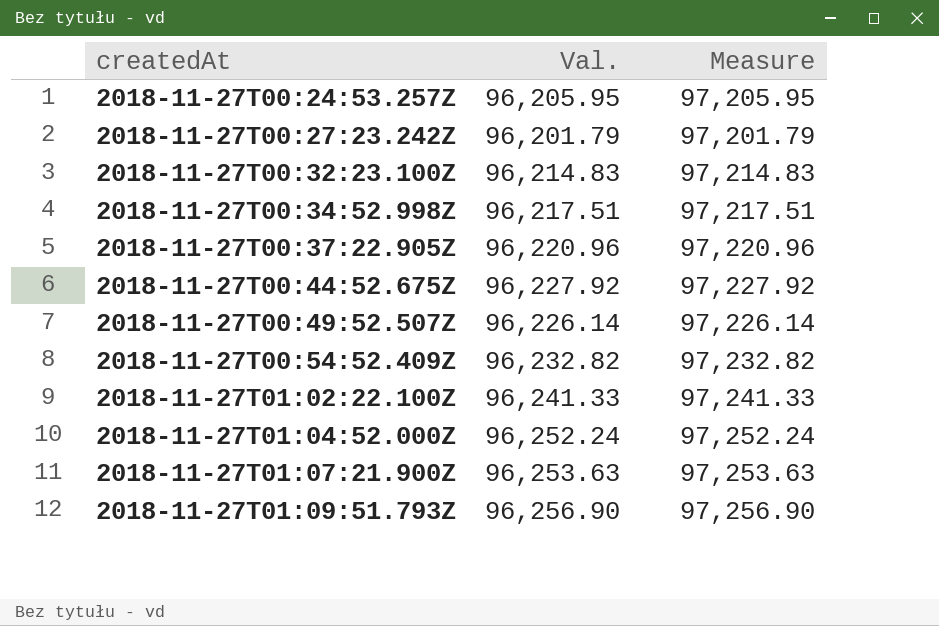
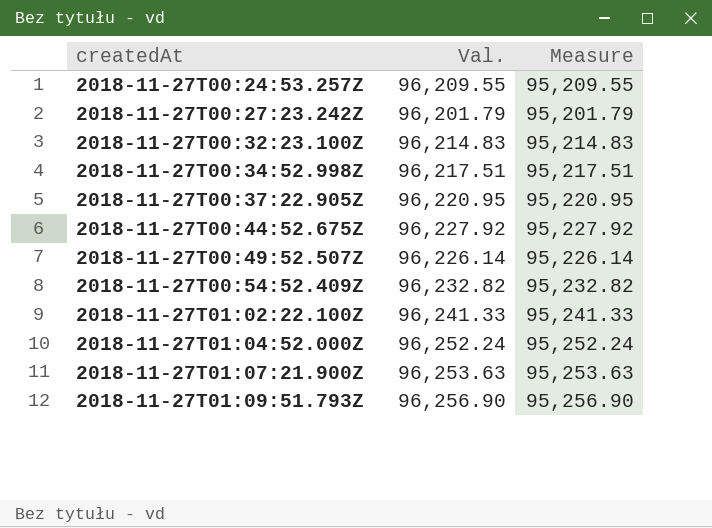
column Measure | formula: [Val.] + 1000 -> [Val.] - 1000
2018-11-27T00:24:53.257Z | Val.: 96,205.95 -> 96,209.55
2018-11-27T00:37:22.905Z | Val.: 96,220.96 -> 96,220.95

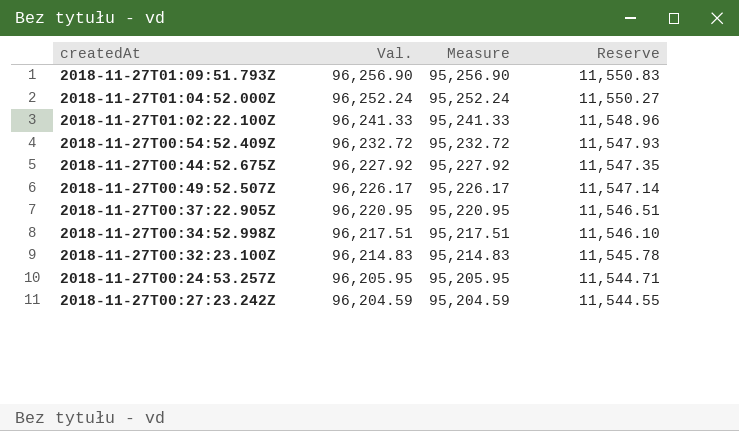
row order: createdAt ascending -> Val. descending
column Reserve | formula: none -> [Val.] * 0.12
row 2018-11-27T01:07:21.900Z: 96,253.63 | 95,253.63 -> none
2018-11-27T00:54:52.409Z | Val.: 96,232.82 -> 96,232.72
2018-11-27T00:54:52.409Z | Measure: 95,232.82 -> 95,232.72
2018-11-27T00:49:52.507Z | Val.: 96,226.14 -> 96,226.17
2018-11-27T00:49:52.507Z | Measure: 95,226.14 -> 95,226.17
2018-11-27T00:24:53.257Z | Val.: 96,209.55 -> 96,205.95
2018-11-27T00:24:53.257Z | Measure: 95,209.55 -> 95,205.95
2018-11-27T00:27:23.242Z | Val.: 96,201.79 -> 96,204.59
2018-11-27T00:27:23.242Z | Measure: 95,201.79 -> 95,204.59

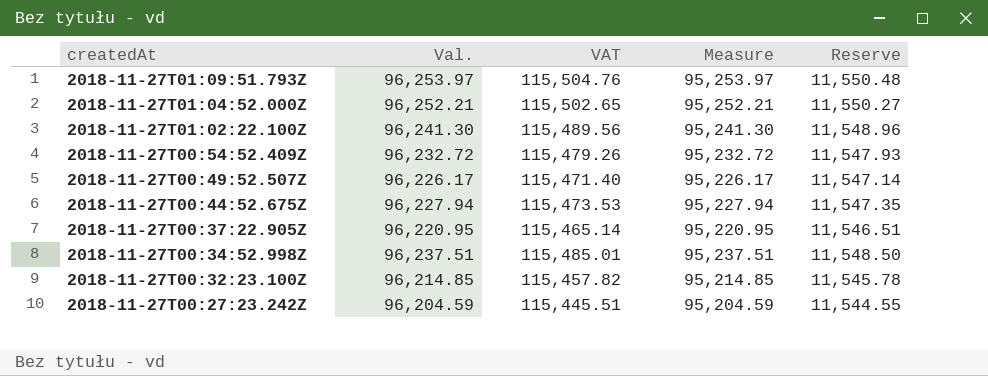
row order: Val. descending -> createdAt descending
column VAT | formula: none -> [Val.] * 1.2
row 2018-11-27T00:24:53.257Z: 96,205.95 | 95,205.95 | 11,544.71 -> none
2018-11-27T01:09:51.793Z | Val.: 96,256.90 -> 96,253.97
2018-11-27T01:09:51.793Z | Measure: 95,256.90 -> 95,253.97
2018-11-27T01:09:51.793Z | Reserve: 11,550.83 -> 11,550.48
2018-11-27T01:04:52.000Z | Val.: 96,252.24 -> 96,252.21
2018-11-27T01:04:52.000Z | Measure: 95,252.24 -> 95,252.21
2018-11-27T01:02:22.100Z | Val.: 96,241.33 -> 96,241.30
2018-11-27T01:02:22.100Z | Measure: 95,241.33 -> 95,241.30
2018-11-27T00:44:52.675Z | Val.: 96,227.92 -> 96,227.94
2018-11-27T00:44:52.675Z | Measure: 95,227.92 -> 95,227.94
2018-11-27T00:34:52.998Z | Val.: 96,217.51 -> 96,237.51
2018-11-27T00:34:52.998Z | Measure: 95,217.51 -> 95,237.51
2018-11-27T00:34:52.998Z | Reserve: 11,546.10 -> 11,548.50
2018-11-27T00:32:23.100Z | Val.: 96,214.83 -> 96,214.85
2018-11-27T00:32:23.100Z | Measure: 95,214.83 -> 95,214.85

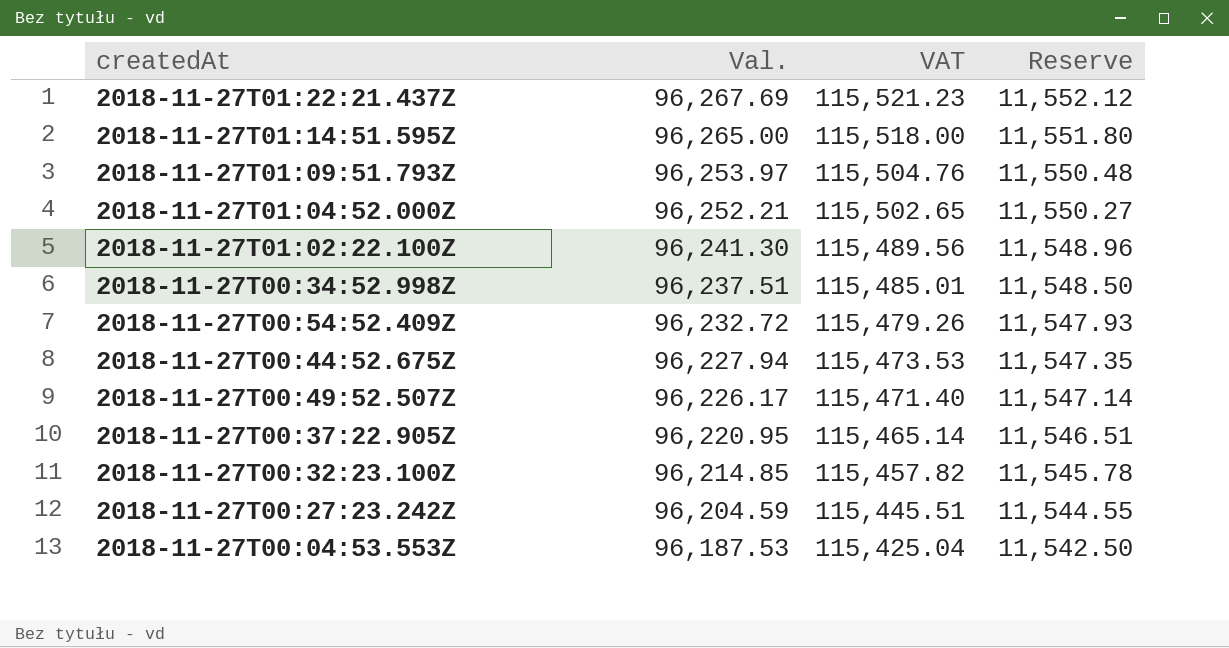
row order: createdAt descending -> Val. descending
column Measure | formula: [Val.] - 1000 -> none
row 2018-11-27T01:22:21.437Z: none -> 96,267.69 | 115,521.23 | 11,552.12
row 2018-11-27T01:14:51.595Z: none -> 96,265.00 | 115,518.00 | 11,551.80
row 2018-11-27T00:04:53.553Z: none -> 96,187.53 | 115,425.04 | 11,542.50

